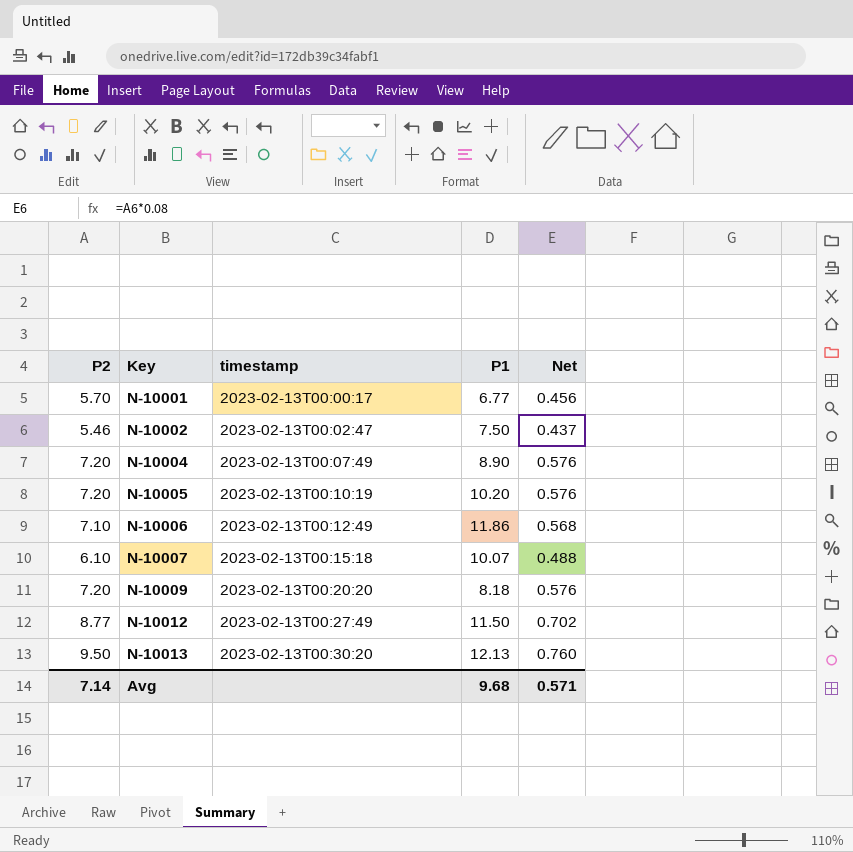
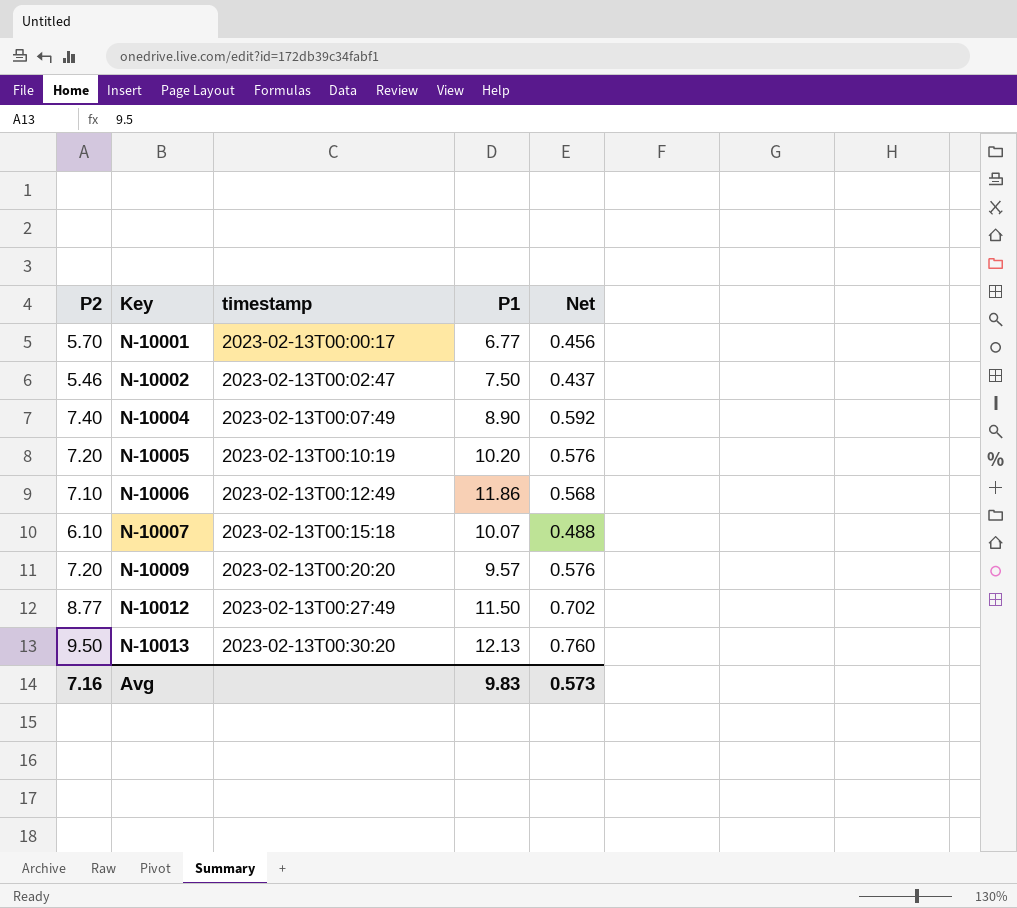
N-10004 | P2: 7.20 -> 7.40
N-10004 | Net: 0.576 -> 0.592
N-10009 | P1: 8.18 -> 9.57
Avg | P2: 7.14 -> 7.16
Avg | P1: 9.68 -> 9.83
Avg | Net: 0.571 -> 0.573

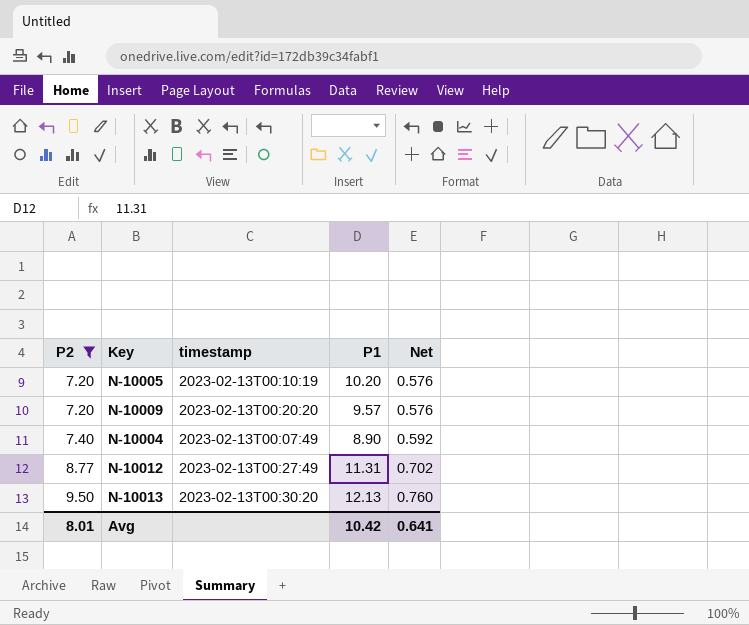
filter: none -> P2 >= 7.20
row order: Key ascending -> P2 ascending
N-10012 | P1: 11.50 -> 11.31
Avg | P2: 7.16 -> 8.01
Avg | P1: 9.83 -> 10.42
Avg | Net: 0.573 -> 0.641

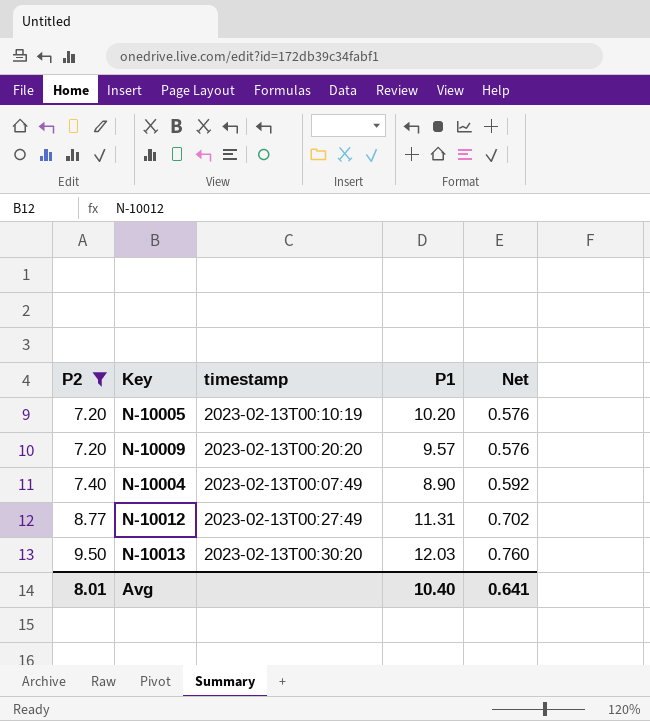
N-10013 | P1: 12.13 -> 12.03
Avg | P1: 10.42 -> 10.40

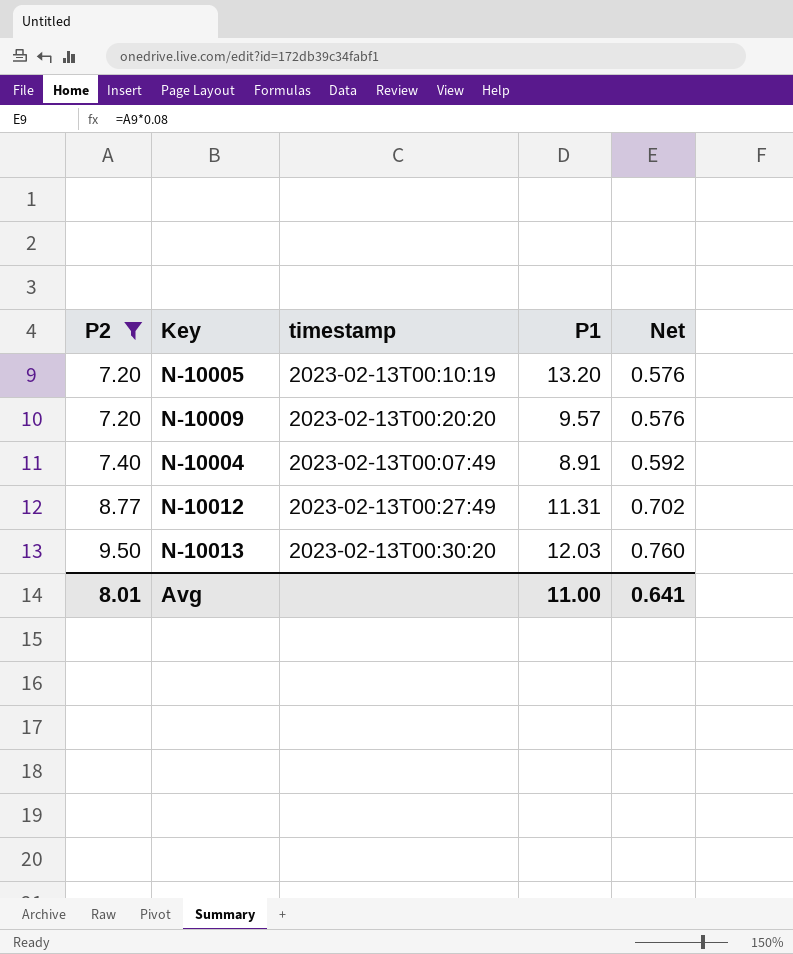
N-10005 | P1: 10.20 -> 13.20
N-10004 | P1: 8.90 -> 8.91
Avg | P1: 10.40 -> 11.00

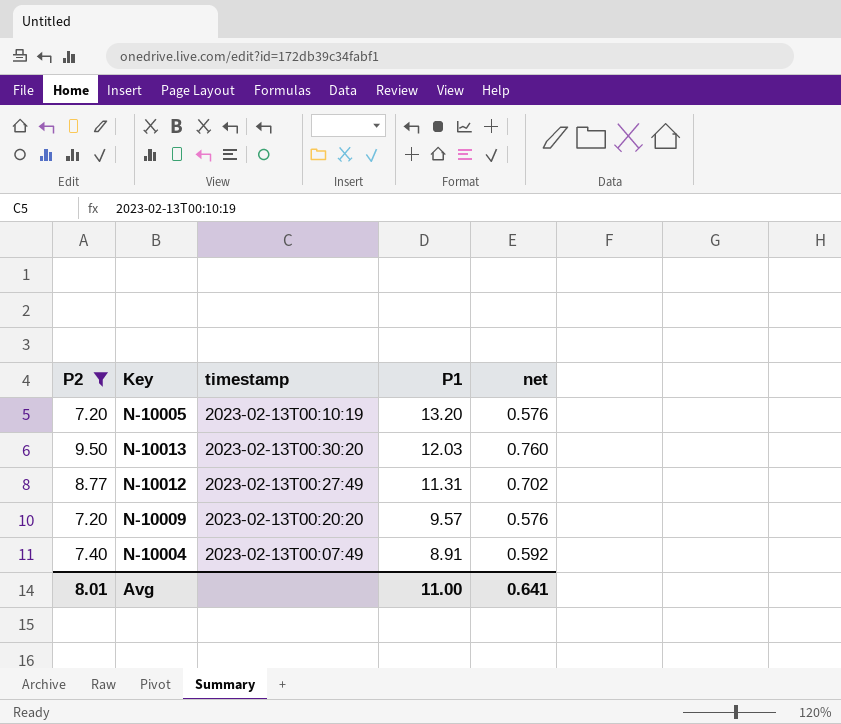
row order: P2 ascending -> P1 descending
column name: Net -> net

